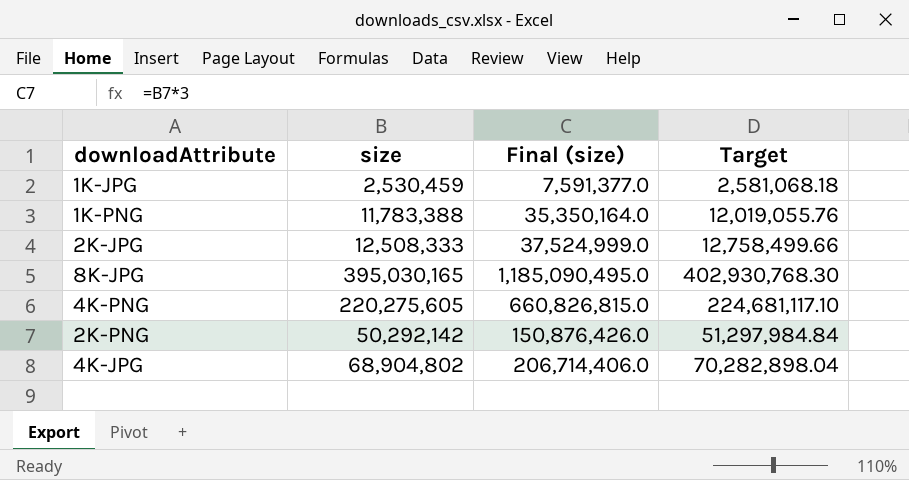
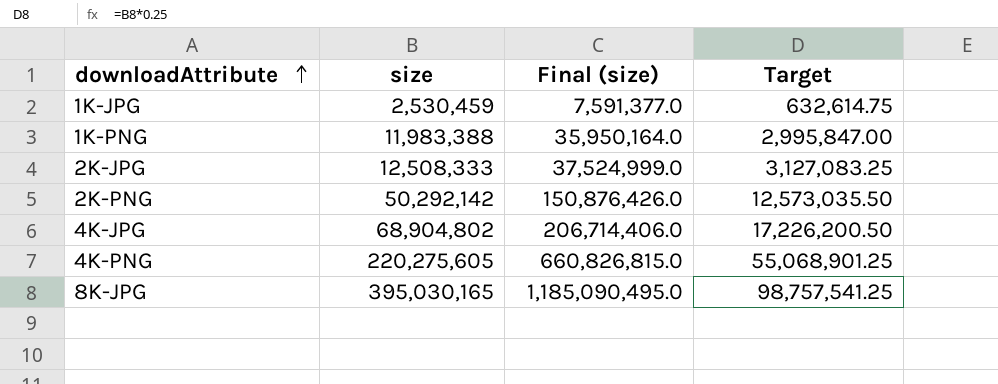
row order: none -> downloadAttribute ascending
column Target | formula: [size] * 1.02 -> [size] * 0.25
1K-PNG | size: 11,783,388 -> 11,983,388
1K-PNG | Final (size): 35,350,164.0 -> 35,950,164.0

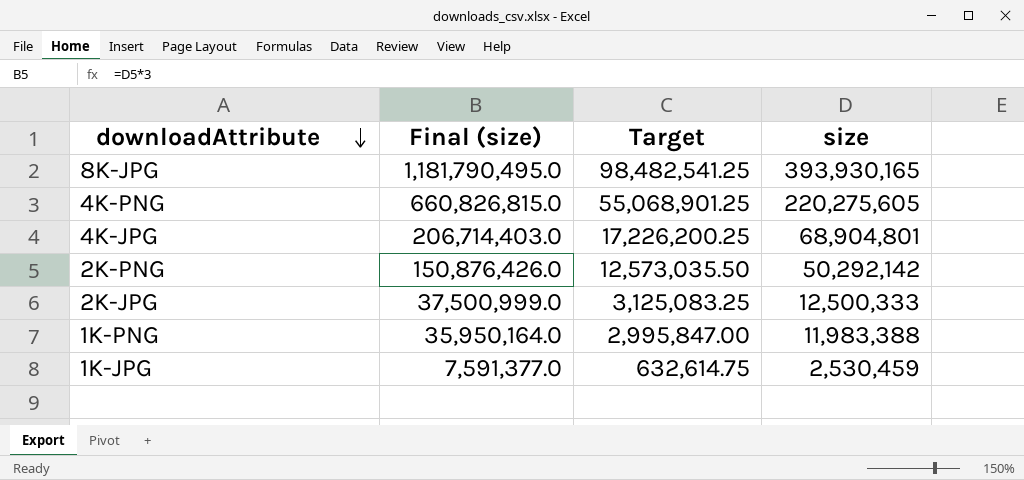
row order: downloadAttribute ascending -> downloadAttribute descending
column size | position: 2 -> 4
8K-JPG | Final (size): 1,185,090,495.0 -> 1,181,790,495.0
8K-JPG | Target: 98,757,541.25 -> 98,482,541.25
8K-JPG | size: 395,030,165 -> 393,930,165
4K-JPG | Final (size): 206,714,406.0 -> 206,714,403.0
4K-JPG | Target: 17,226,200.50 -> 17,226,200.25
4K-JPG | size: 68,904,802 -> 68,904,801
2K-JPG | Final (size): 37,524,999.0 -> 37,500,999.0
2K-JPG | Target: 3,127,083.25 -> 3,125,083.25
2K-JPG | size: 12,508,333 -> 12,500,333

